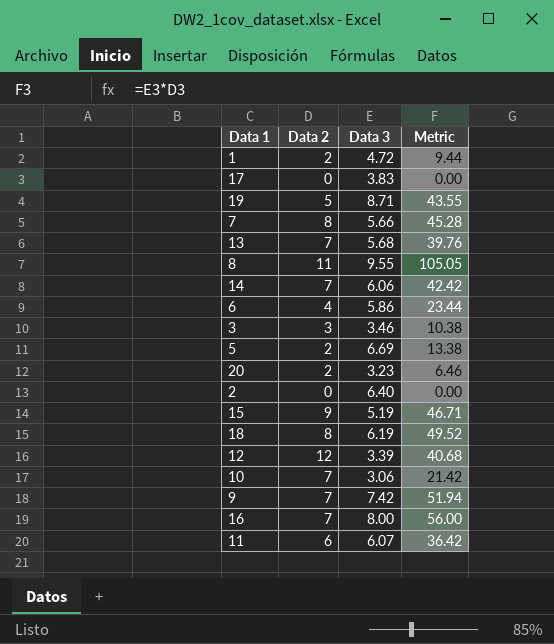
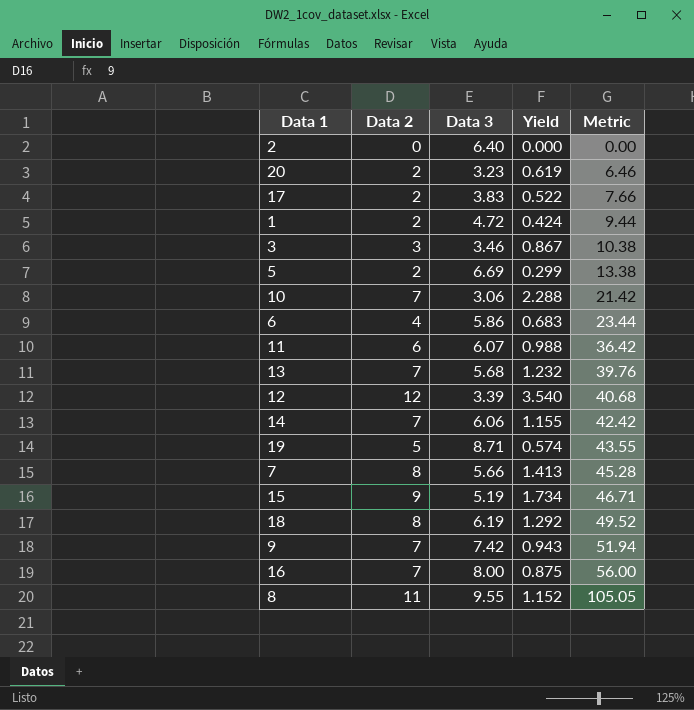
row order: none -> Metric ascending
column Yield | formula: none -> [Data 2] / [Data 3]
17 | Data 2: 0 -> 2
17 | Metric: 0.00 -> 7.66

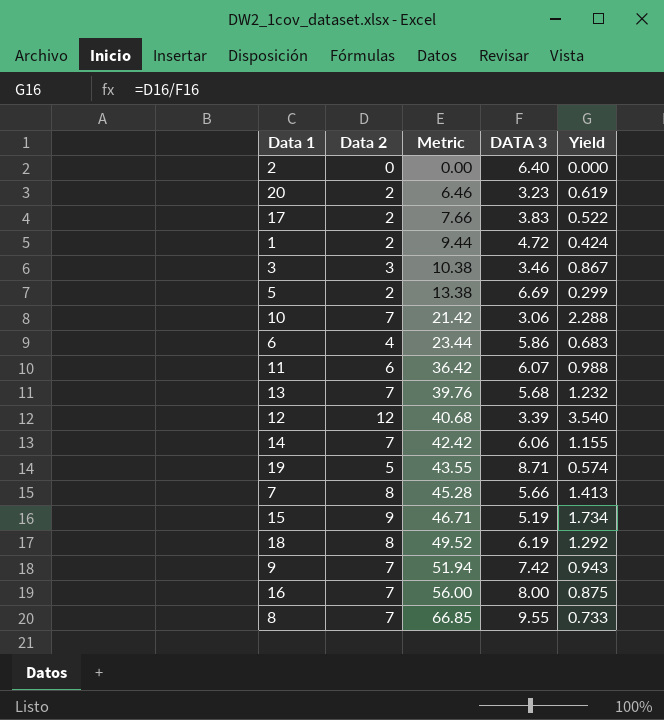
column Metric | position: 5 -> 3
column name: Data 3 -> DATA 3
8 | Data 2: 11 -> 7
8 | Metric: 105.05 -> 66.85
8 | Yield: 1.152 -> 0.733

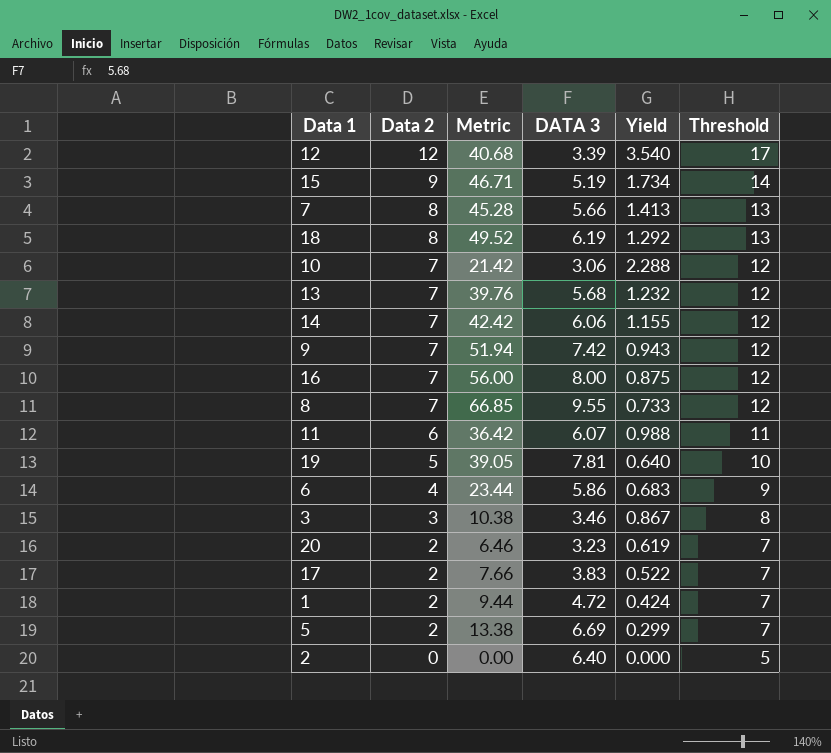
row order: Metric ascending -> Data 2 descending
column Threshold | formula: none -> [Data 2] + 5
19 | Metric: 43.55 -> 39.05
19 | DATA 3: 8.71 -> 7.81
19 | Yield: 0.574 -> 0.640

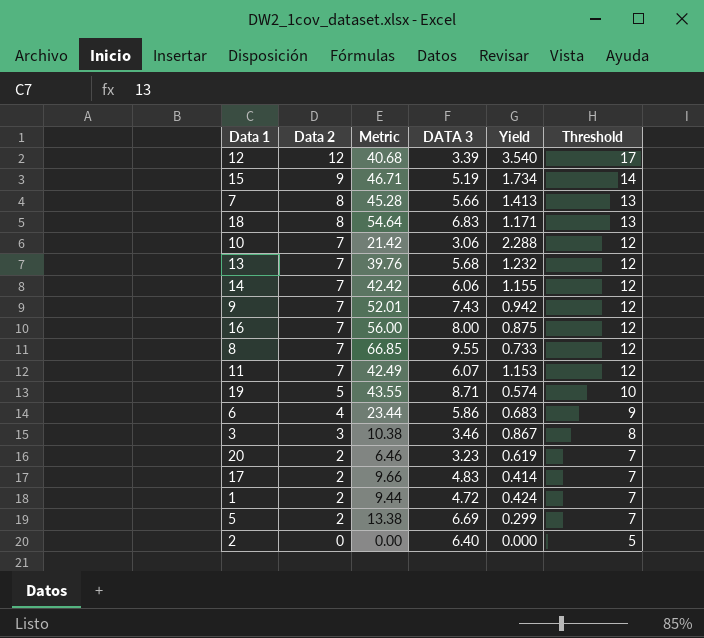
18 | Metric: 49.52 -> 54.64
18 | DATA 3: 6.19 -> 6.83
18 | Yield: 1.292 -> 1.171
9 | Metric: 51.94 -> 52.01
9 | DATA 3: 7.42 -> 7.43
9 | Yield: 0.943 -> 0.942
11 | Data 2: 6 -> 7
11 | Metric: 36.42 -> 42.49
11 | Yield: 0.988 -> 1.153
11 | Threshold: 11 -> 12
19 | Metric: 39.05 -> 43.55
19 | DATA 3: 7.81 -> 8.71
19 | Yield: 0.640 -> 0.574
17 | Metric: 7.66 -> 9.66
17 | DATA 3: 3.83 -> 4.83
17 | Yield: 0.522 -> 0.414

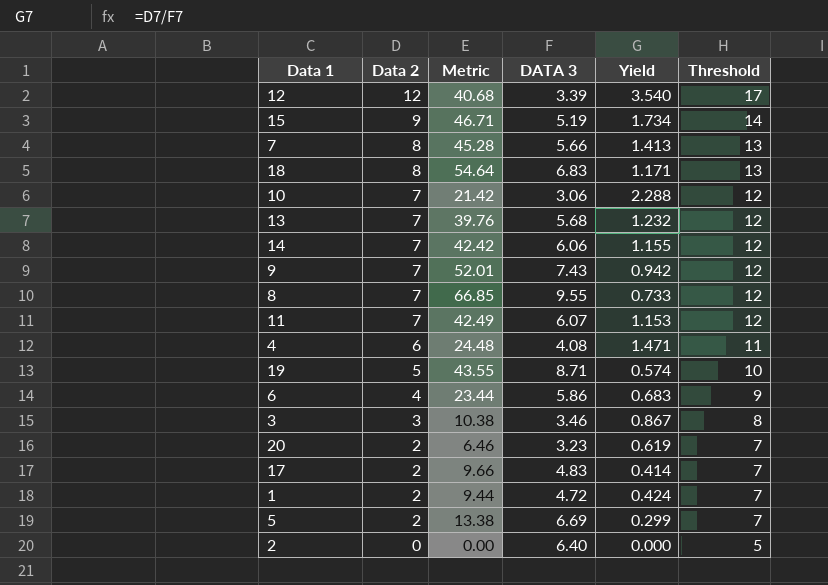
row 16: 7 | 56.00 | 8.00 | 0.875 | 12 -> none
row 4: none -> 6 | 24.48 | 4.08 | 1.471 | 11

